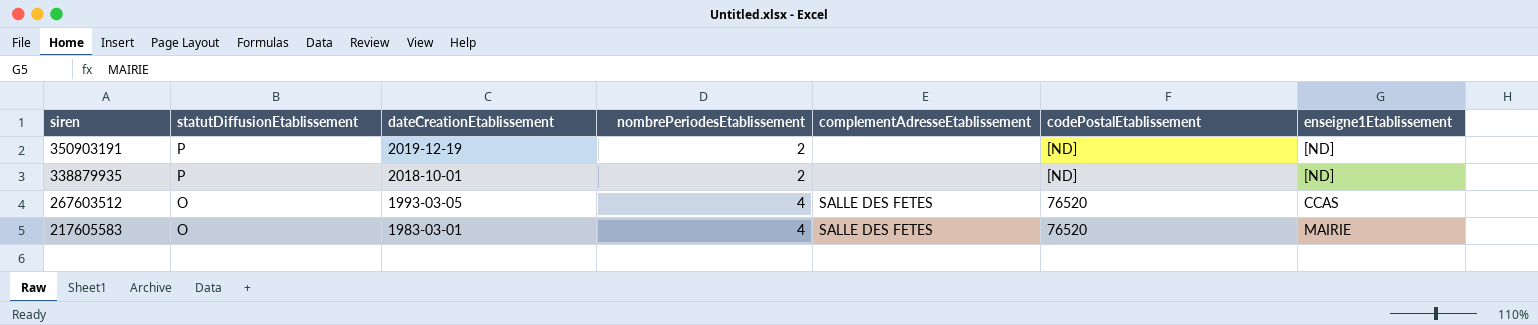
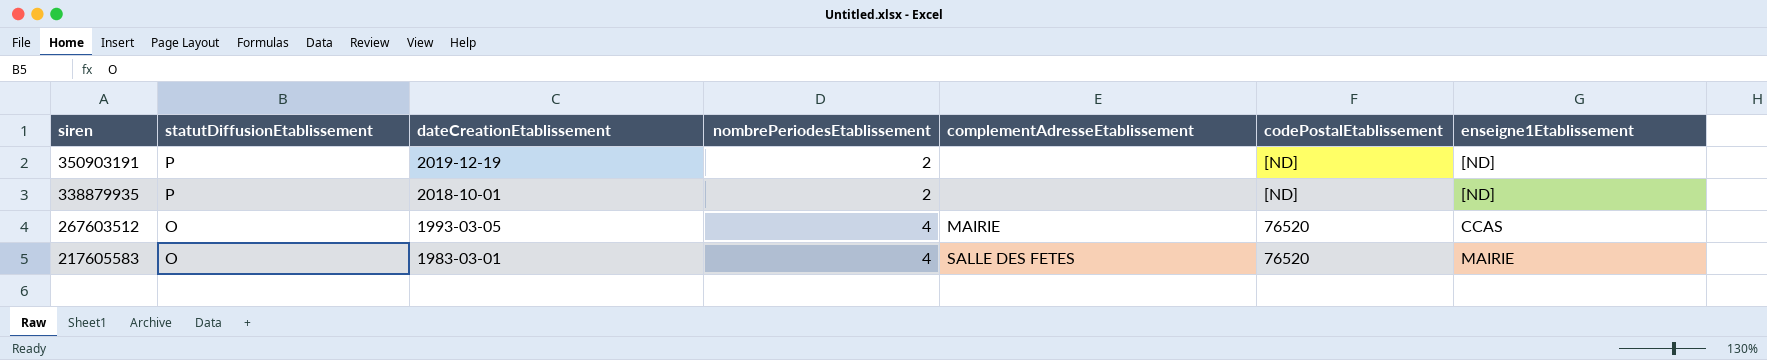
267603512 | complementAdresseEtablissement: SALLE DES FETES -> MAIRIE

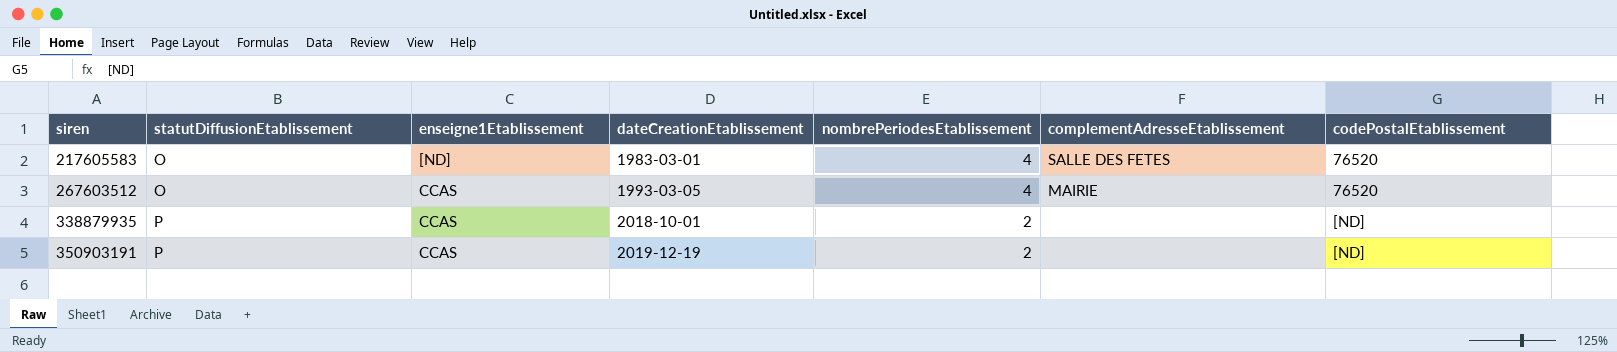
row order: siren descending -> siren ascending
column enseigne1Etablissement | position: 7 -> 3
217605583 | enseigne1Etablissement: MAIRIE -> [ND]
338879935 | enseigne1Etablissement: [ND] -> CCAS
350903191 | enseigne1Etablissement: [ND] -> CCAS

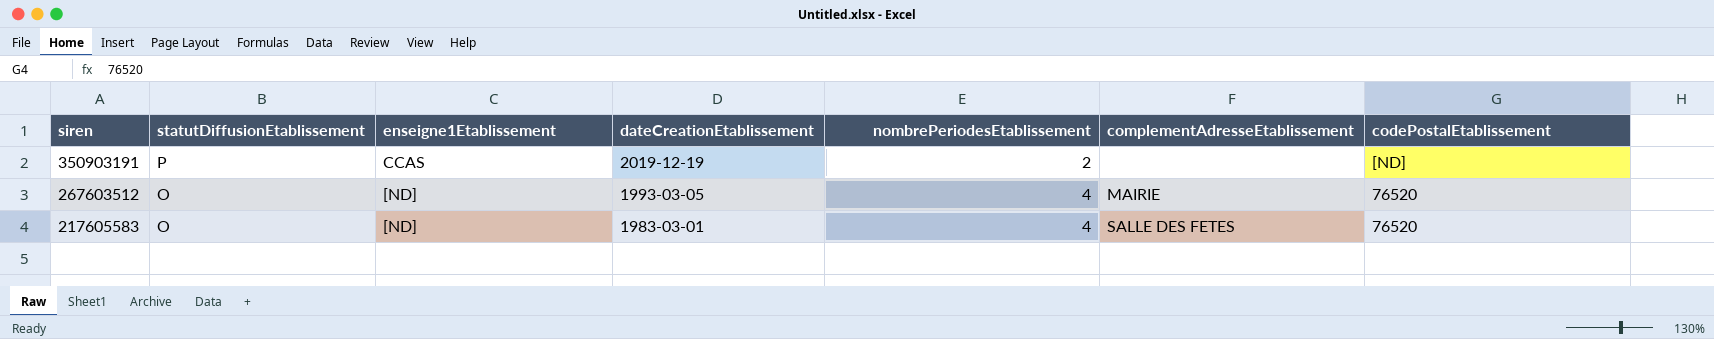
row order: siren ascending -> siren descending
row 338879935: P | CCAS | 2018-10-01 | 2 | none | [ND] -> none
267603512 | enseigne1Etablissement: CCAS -> [ND]

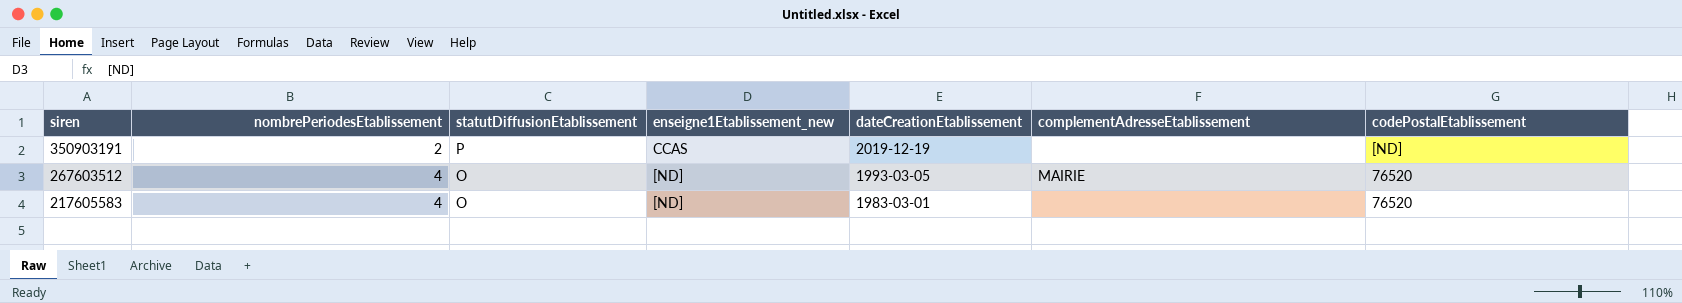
column nombrePeriodesEtablissement | position: 5 -> 2
column name: enseigne1Etablissement -> enseigne1Etablissement_new
217605583 | complementAdresseEtablissement: SALLE DES FETES -> none

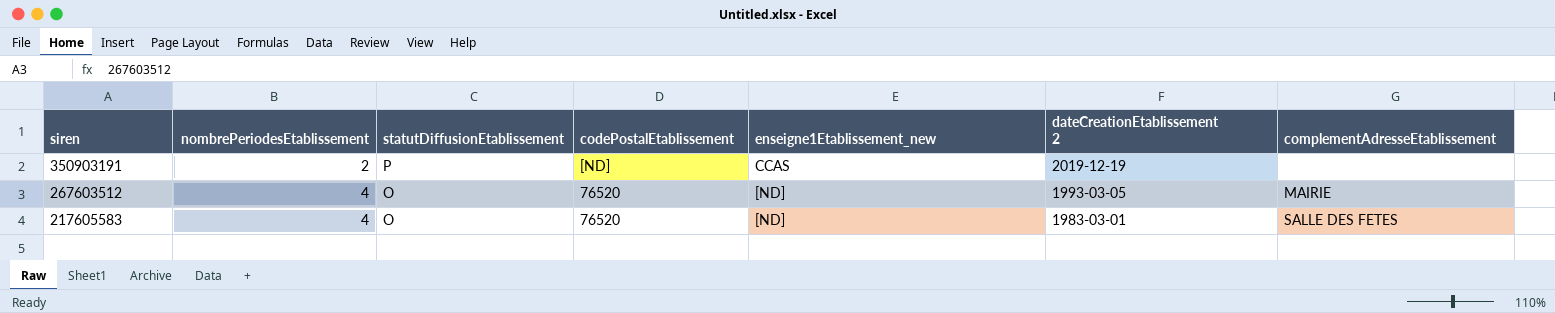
column codePostalEtablissement | position: 7 -> 4
column name: dateCreationEtablissement -> dateCreationEtablissement 2
217605583 | complementAdresseEtablissement: none -> SALLE DES FETES

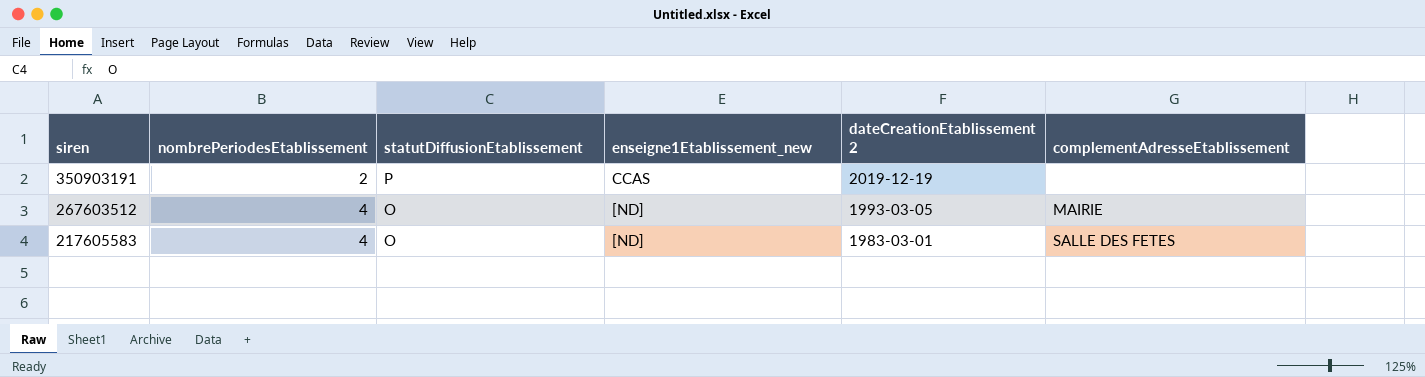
column codePostalEtablissement | position: 4 -> none

